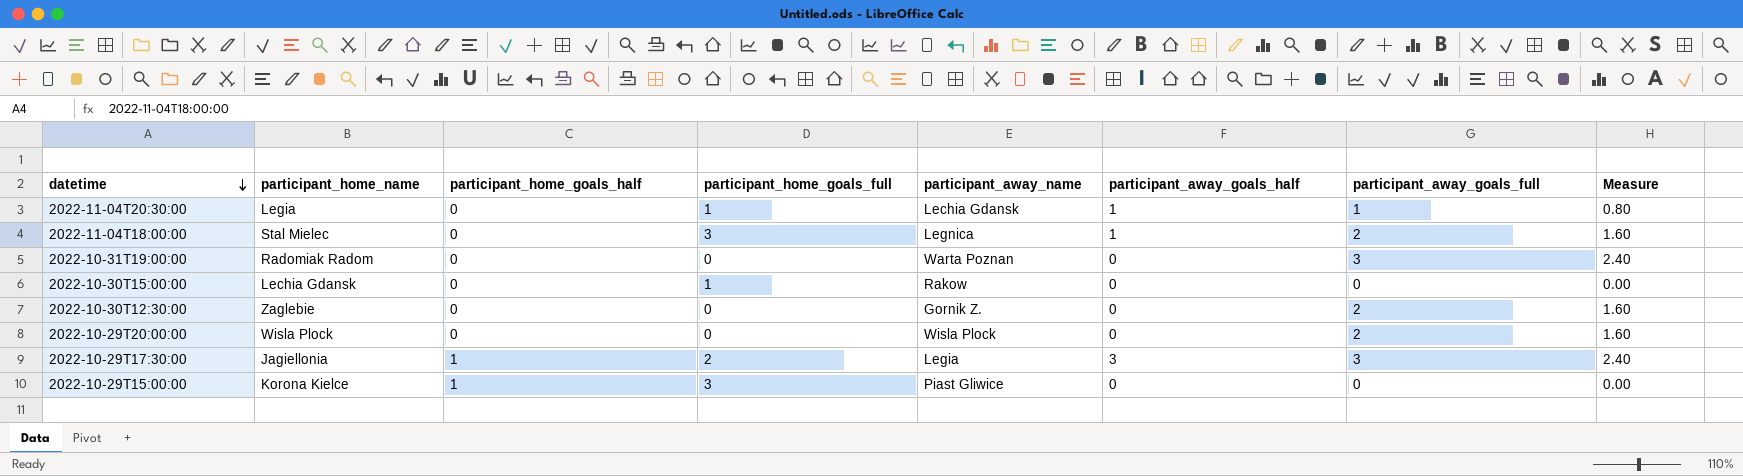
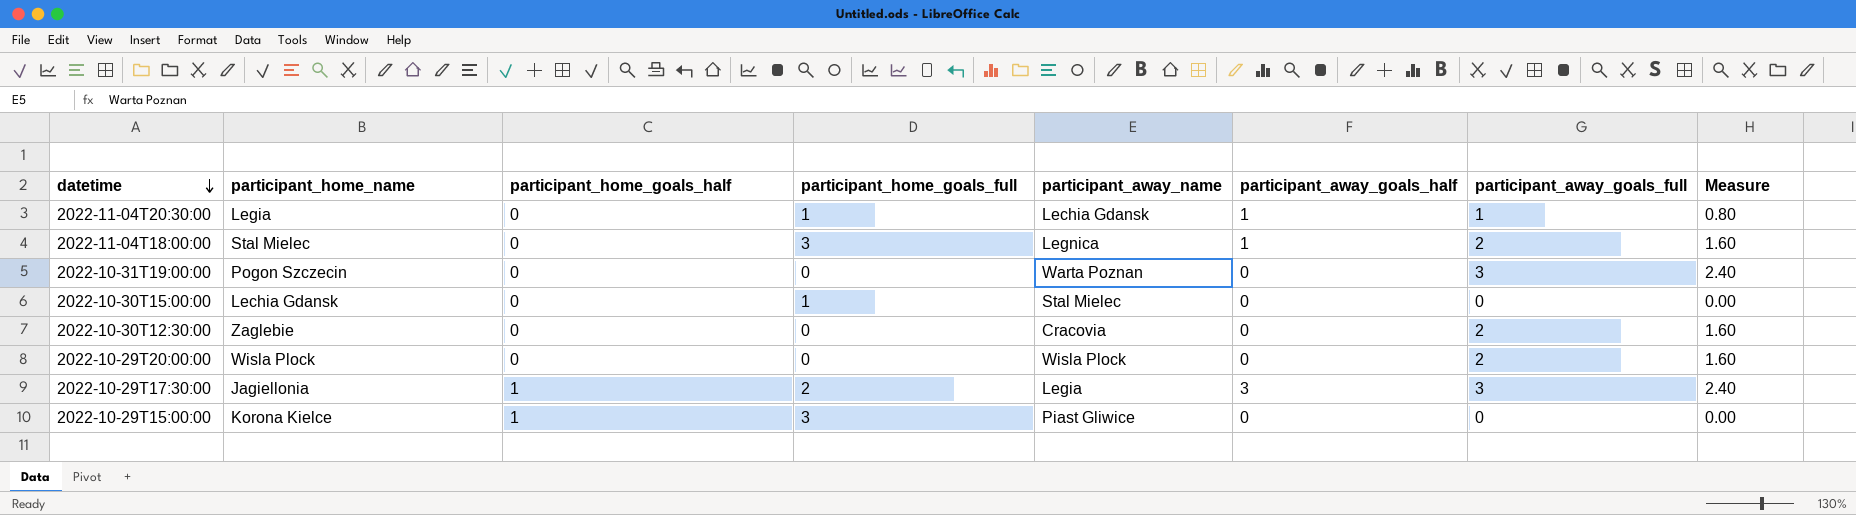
2022-10-31T19:00:00 | participant_home_name: Radomiak Radom -> Pogon Szczecin
2022-10-30T15:00:00 | participant_away_name: Rakow -> Stal Mielec
2022-10-30T12:30:00 | participant_away_name: Gornik Z. -> Cracovia

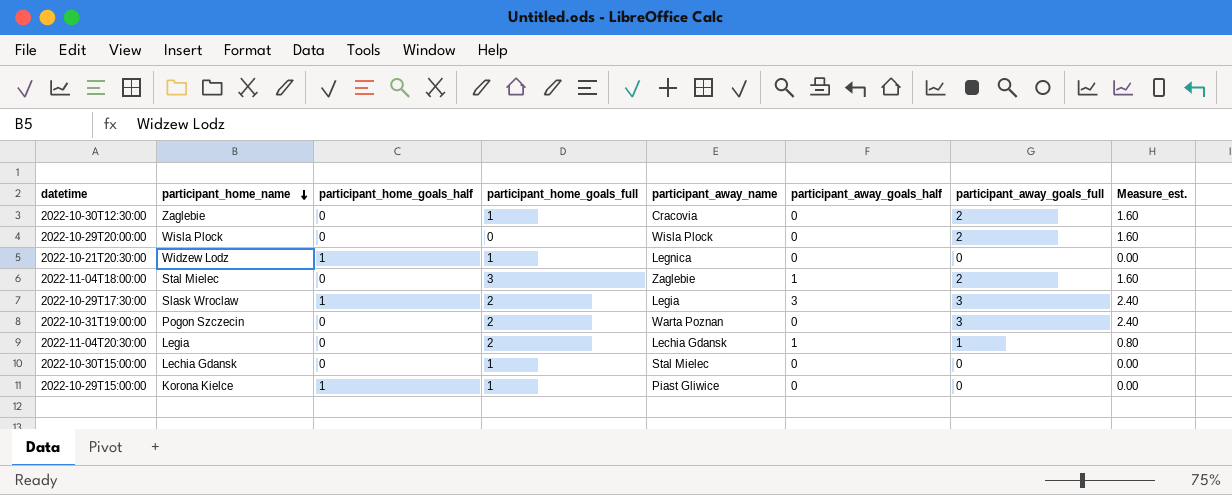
row order: datetime descending -> participant_home_name descending
column name: Measure -> Measure_est.
2022-10-30T12:30:00 | participant_home_goals_full: 0 -> 1
row 2022-10-21T20:30:00: none -> Widzew Lodz | 1 | 1 | Legnica | 0 | 0 | 0.00
2022-11-04T18:00:00 | participant_away_name: Legnica -> Zaglebie
2022-10-29T17:30:00 | participant_home_name: Jagiellonia -> Slask Wroclaw
2022-10-31T19:00:00 | participant_home_goals_full: 0 -> 2
2022-11-04T20:30:00 | participant_home_goals_full: 1 -> 2
2022-10-29T15:00:00 | participant_home_goals_full: 3 -> 1

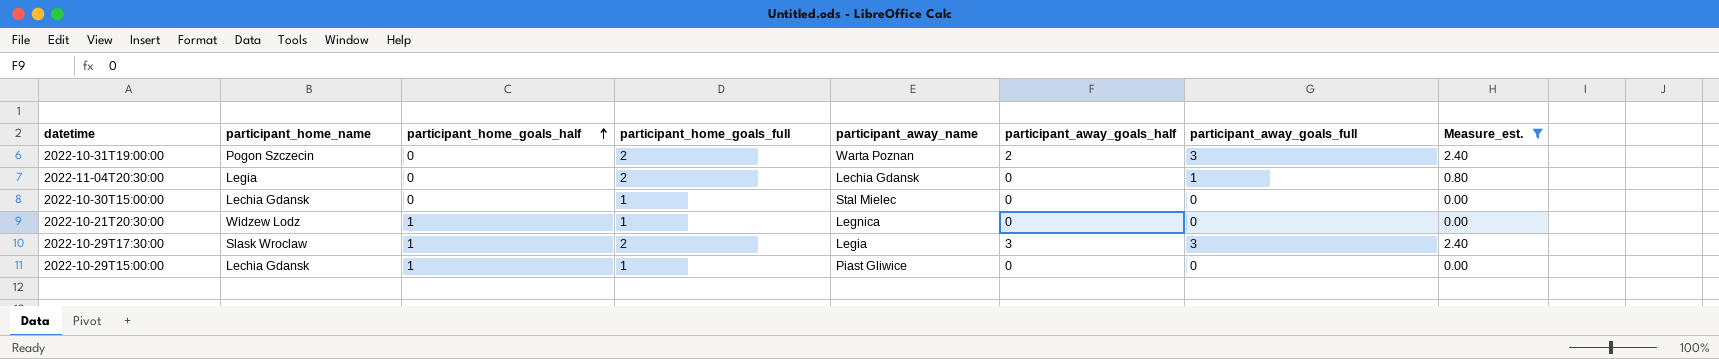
filter: none -> Measure_est. != 1.60
row order: participant_home_name descending -> participant_home_goals_half ascending
2022-10-31T19:00:00 | participant_away_goals_half: 0 -> 2
2022-11-04T20:30:00 | participant_away_goals_half: 1 -> 0
2022-10-29T15:00:00 | participant_home_name: Korona Kielce -> Lechia Gdansk

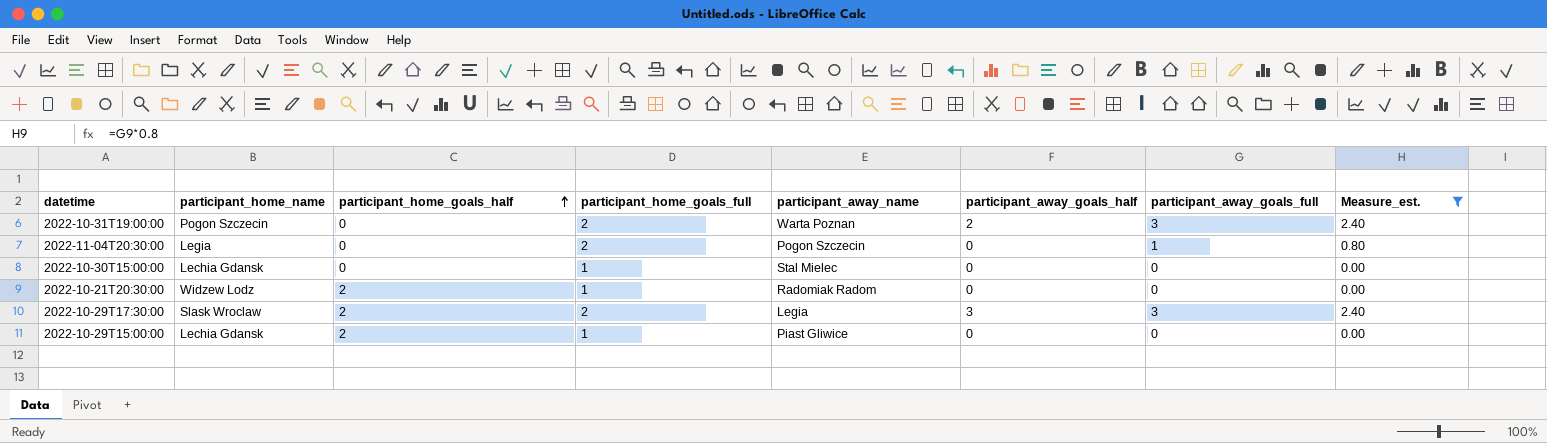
2022-11-04T20:30:00 | participant_away_name: Lechia Gdansk -> Pogon Szczecin
2022-10-21T20:30:00 | participant_home_goals_half: 1 -> 2
2022-10-21T20:30:00 | participant_away_name: Legnica -> Radomiak Radom
2022-10-29T17:30:00 | participant_home_goals_half: 1 -> 2
2022-10-29T15:00:00 | participant_home_goals_half: 1 -> 2

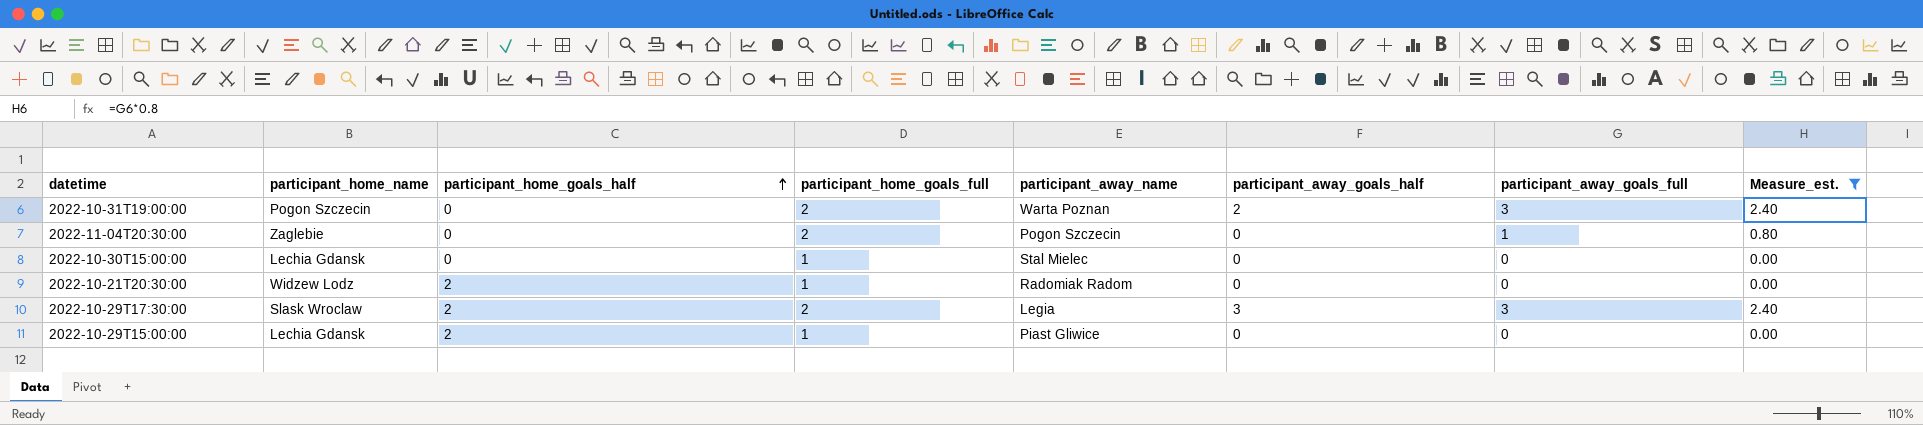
2022-11-04T20:30:00 | participant_home_name: Legia -> Zaglebie

